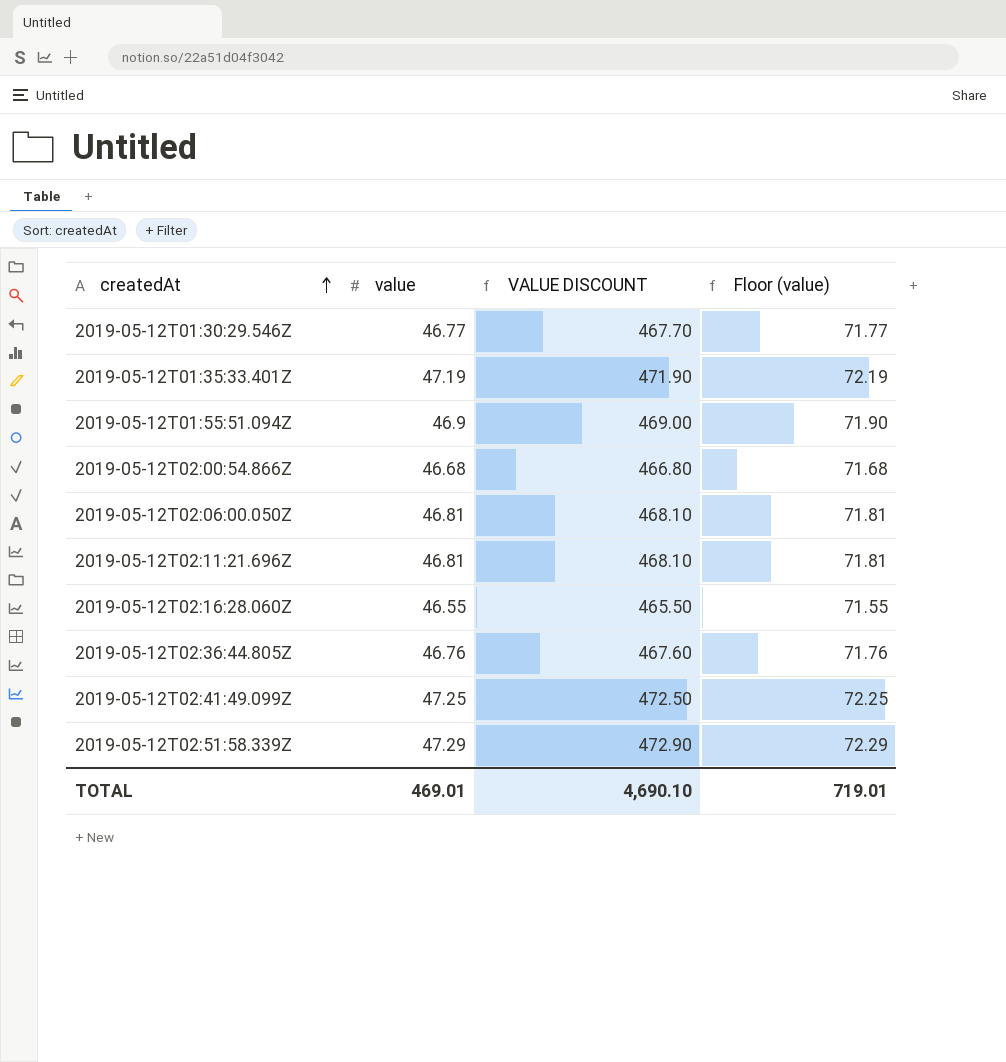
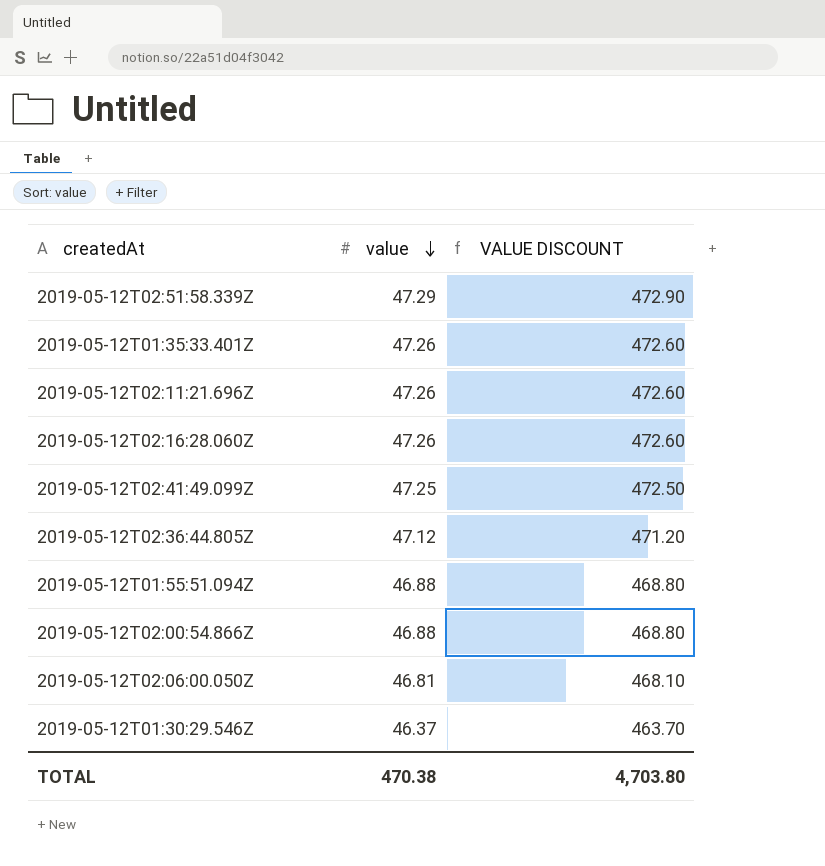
row order: createdAt ascending -> value descending
column Floor (value) | formula: [value] + 25 -> none
2019-05-12T01:35:33.401Z | value: 47.19 -> 47.26
2019-05-12T01:35:33.401Z | VALUE DISCOUNT: 471.90 -> 472.60
2019-05-12T02:11:21.696Z | value: 46.81 -> 47.26
2019-05-12T02:11:21.696Z | VALUE DISCOUNT: 468.10 -> 472.60
2019-05-12T02:16:28.060Z | value: 46.55 -> 47.26
2019-05-12T02:16:28.060Z | VALUE DISCOUNT: 465.50 -> 472.60
2019-05-12T02:36:44.805Z | value: 46.76 -> 47.12
2019-05-12T02:36:44.805Z | VALUE DISCOUNT: 467.60 -> 471.20
2019-05-12T01:55:51.094Z | value: 46.9 -> 46.88
2019-05-12T01:55:51.094Z | VALUE DISCOUNT: 469.00 -> 468.80
2019-05-12T02:00:54.866Z | value: 46.68 -> 46.88
2019-05-12T02:00:54.866Z | VALUE DISCOUNT: 466.80 -> 468.80
2019-05-12T01:30:29.546Z | value: 46.77 -> 46.37
2019-05-12T01:30:29.546Z | VALUE DISCOUNT: 467.70 -> 463.70
TOTAL | value: 469.01 -> 470.38
TOTAL | VALUE DISCOUNT: 4,690.10 -> 4,703.80

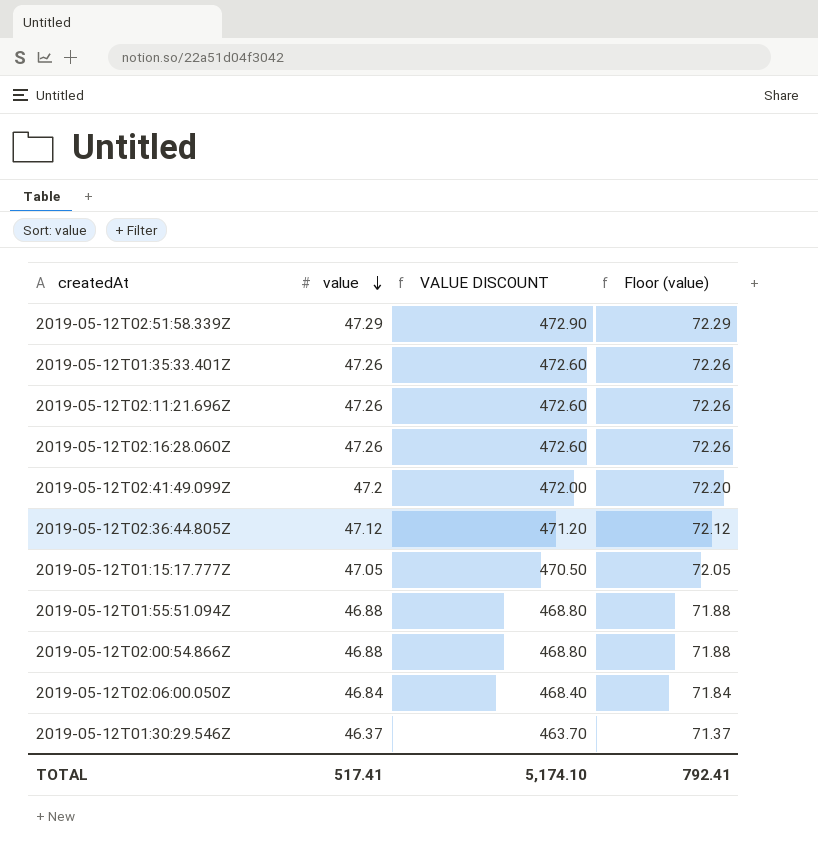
column Floor (value) | formula: none -> [value] + 25
2019-05-12T02:41:49.099Z | value: 47.25 -> 47.2
2019-05-12T02:41:49.099Z | VALUE DISCOUNT: 472.50 -> 472.00
row 2019-05-12T01:15:17.777Z: none -> 47.05 | 470.50 | 72.05
2019-05-12T02:06:00.050Z | value: 46.81 -> 46.84
2019-05-12T02:06:00.050Z | VALUE DISCOUNT: 468.10 -> 468.40
TOTAL | value: 470.38 -> 517.41
TOTAL | VALUE DISCOUNT: 4,703.80 -> 5,174.10

